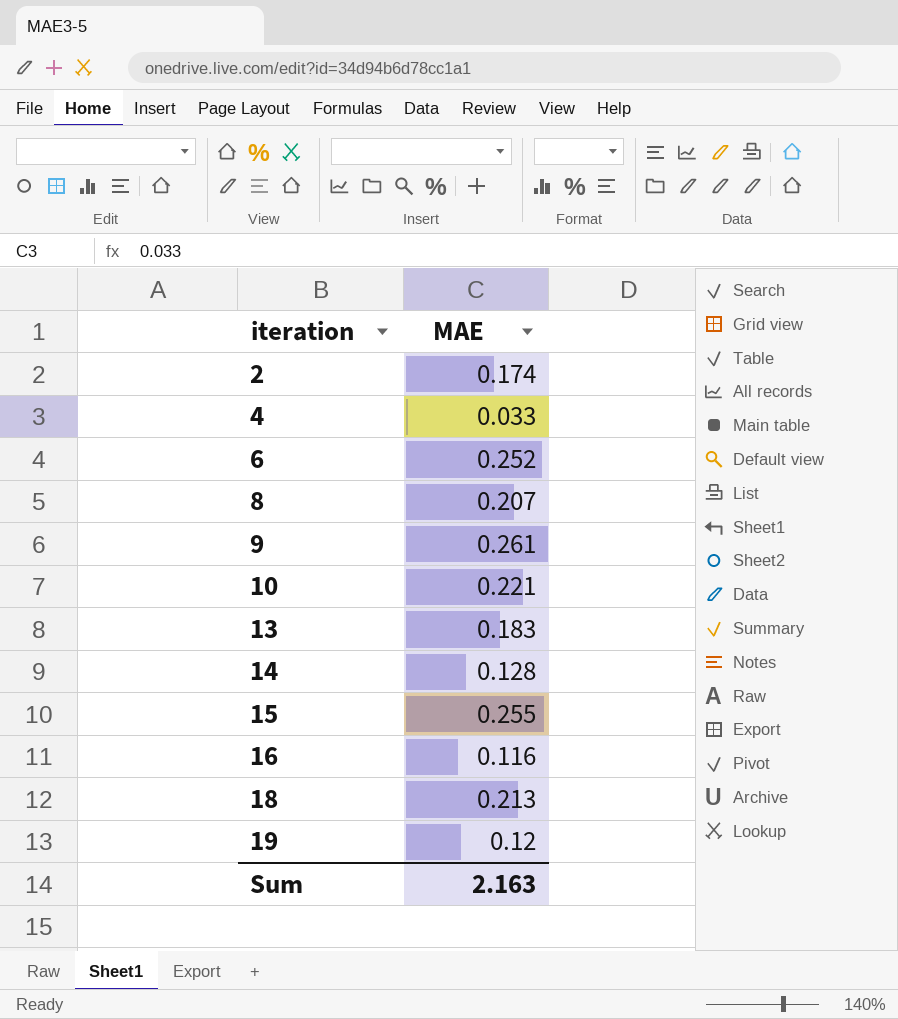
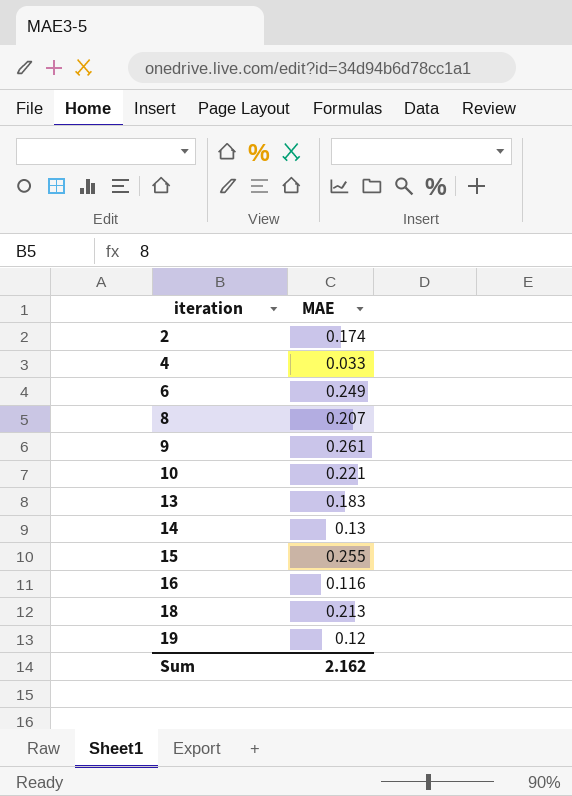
6 | MAE: 0.252 -> 0.249
14 | MAE: 0.128 -> 0.13
Sum | MAE: 2.163 -> 2.162

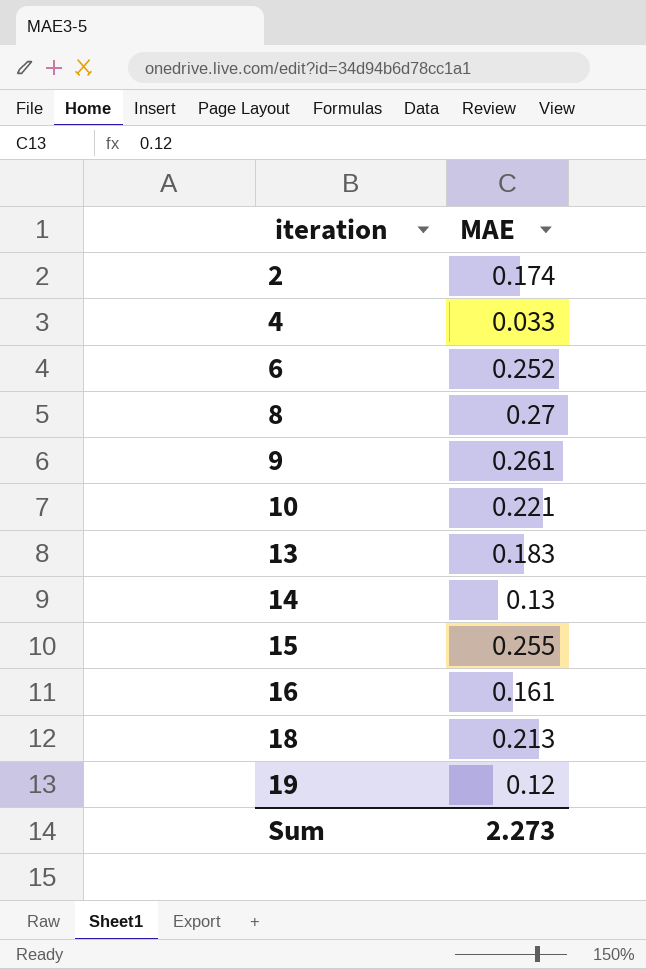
6 | MAE: 0.249 -> 0.252
8 | MAE: 0.207 -> 0.27
16 | MAE: 0.116 -> 0.161
Sum | MAE: 2.162 -> 2.273

